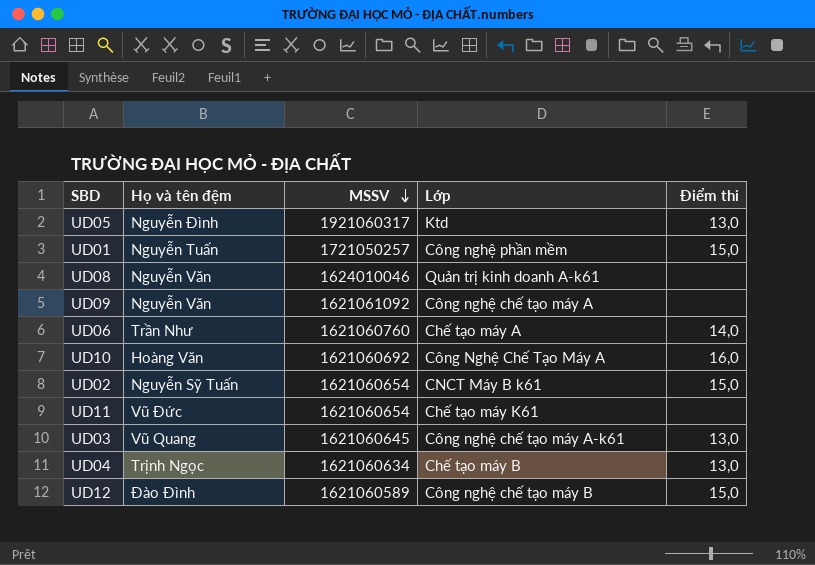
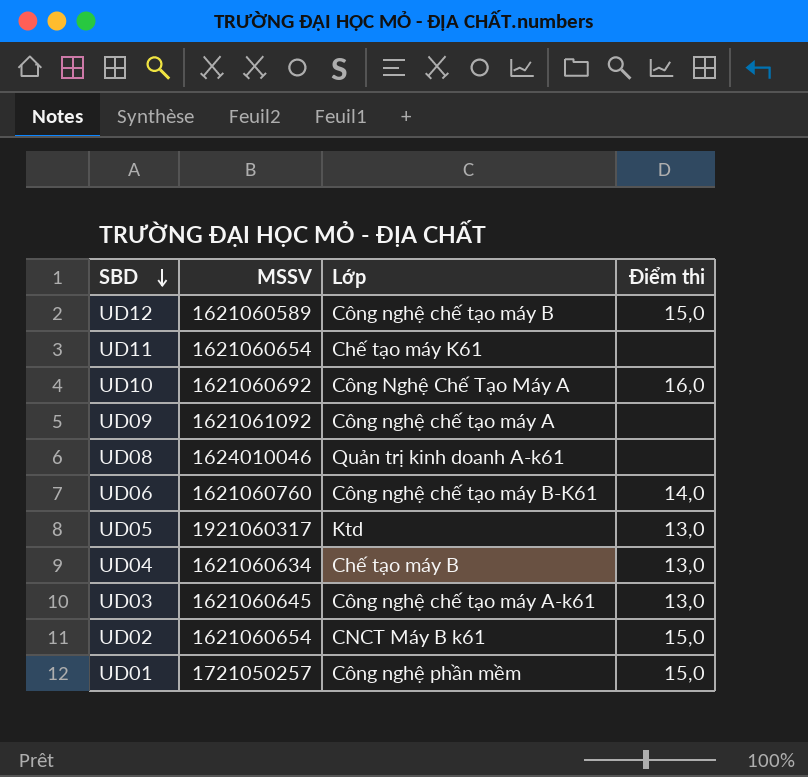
row order: MSSV descending -> SBD descending
column Họ và tên đệm | position: 2 -> none
UD06 | Lớp: Chế tạo máy A -> Công nghệ chế tạo máy B-K61

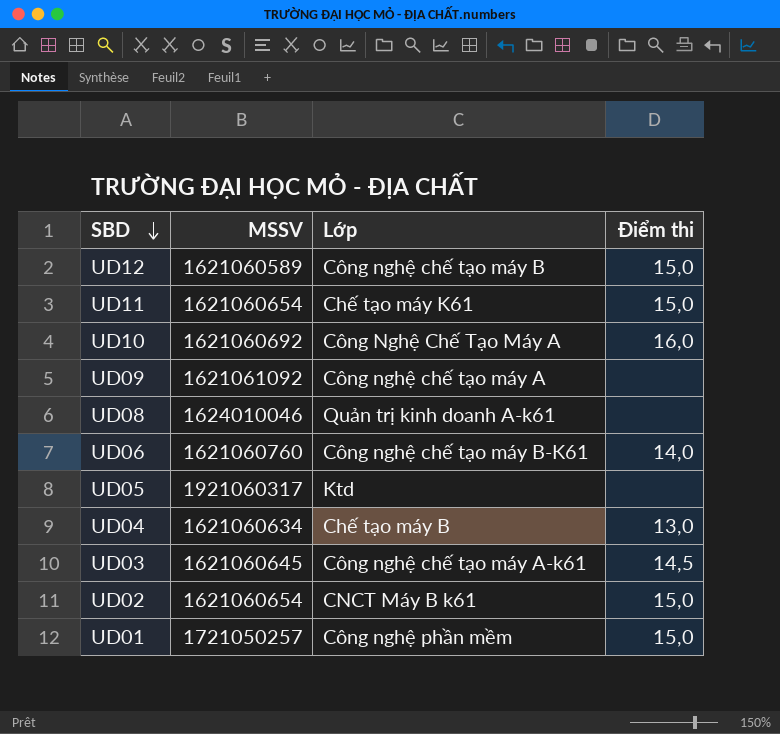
UD11 | Điểm thi: none -> 15,0
UD05 | Điểm thi: 13,0 -> none
UD03 | Điểm thi: 13,0 -> 14,5

